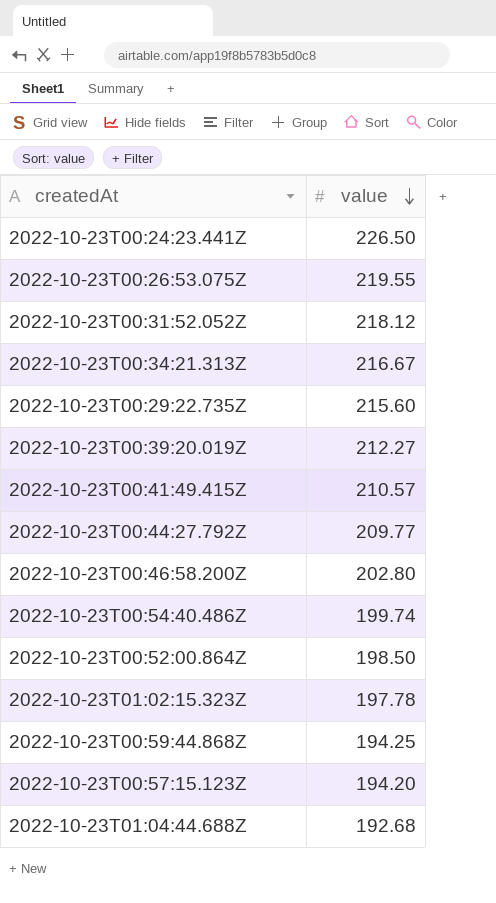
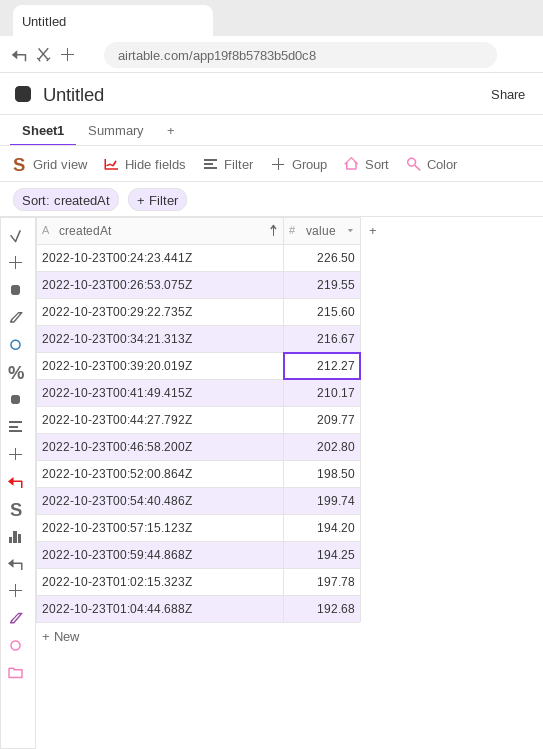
row order: value descending -> createdAt ascending
row 2022-10-23T00:31:52.052Z: 218.12 -> none
2022-10-23T00:41:49.415Z | value: 210.57 -> 210.17

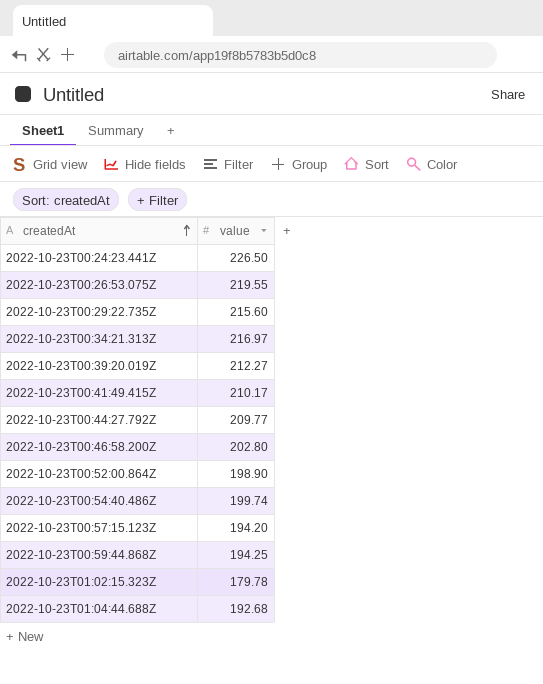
2022-10-23T00:34:21.313Z | value: 216.67 -> 216.97
2022-10-23T00:52:00.864Z | value: 198.50 -> 198.90
2022-10-23T01:02:15.323Z | value: 197.78 -> 179.78

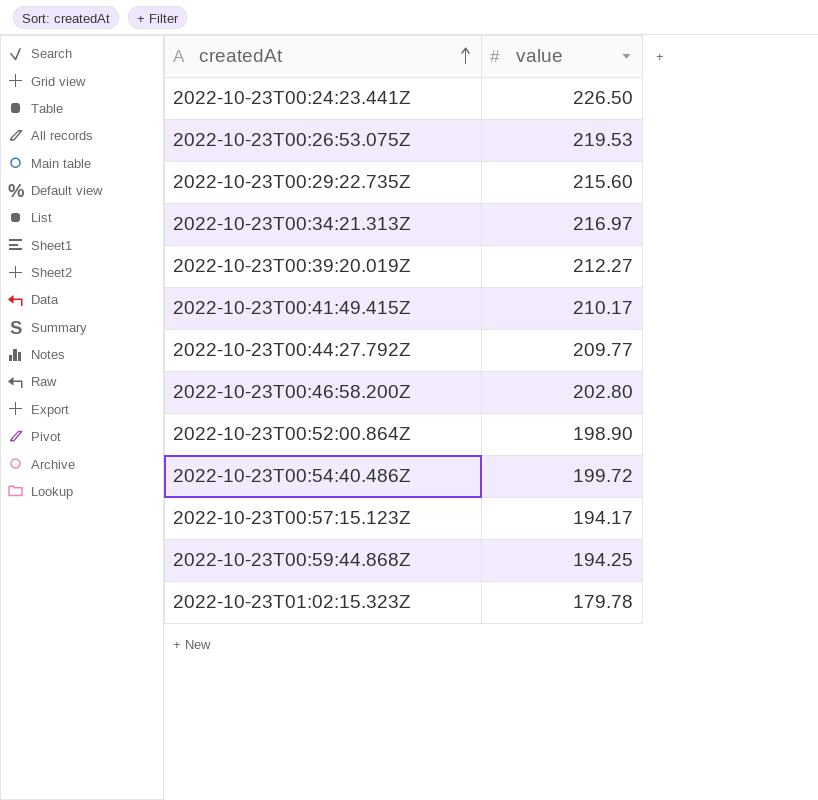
row 2022-10-23T01:04:44.688Z: 192.68 -> none
2022-10-23T00:26:53.075Z | value: 219.55 -> 219.53
2022-10-23T00:54:40.486Z | value: 199.74 -> 199.72
2022-10-23T00:57:15.123Z | value: 194.20 -> 194.17

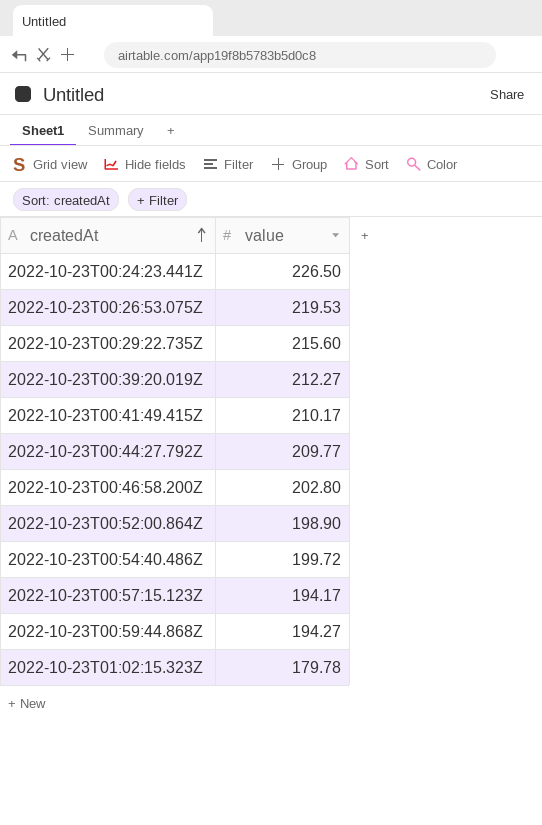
row 2022-10-23T00:34:21.313Z: 216.97 -> none
2022-10-23T00:59:44.868Z | value: 194.25 -> 194.27

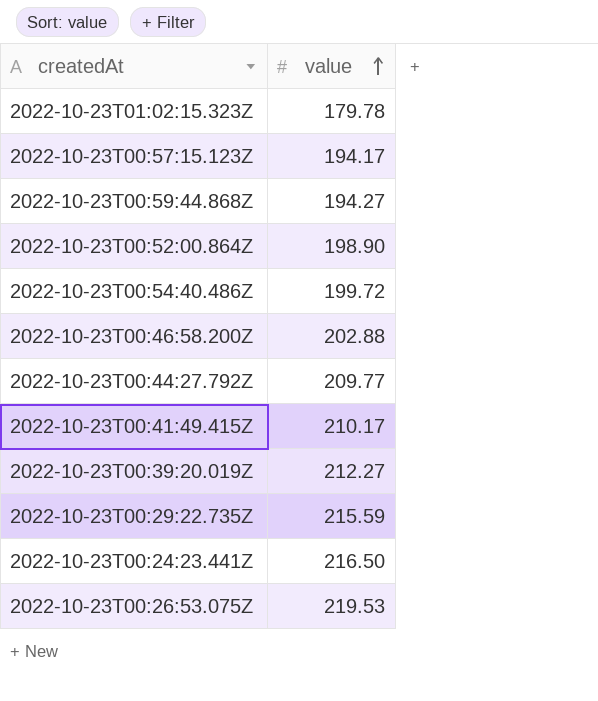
row order: createdAt ascending -> value ascending
2022-10-23T00:46:58.200Z | value: 202.80 -> 202.88
2022-10-23T00:29:22.735Z | value: 215.60 -> 215.59
2022-10-23T00:24:23.441Z | value: 226.50 -> 216.50

